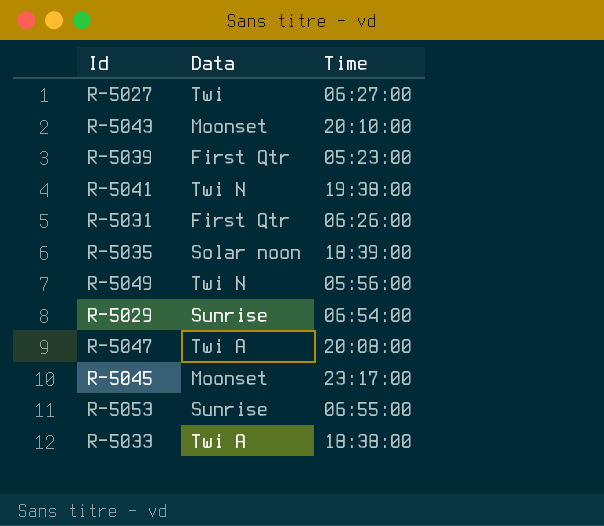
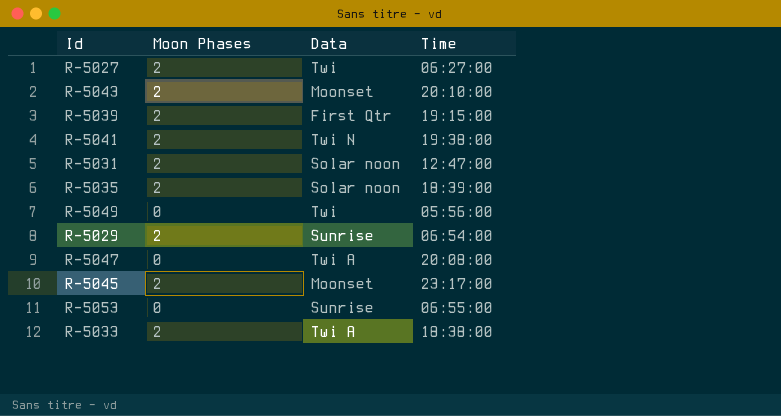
column Moon Phases | position: none -> 2
R-5039 | Time: 05:23:00 -> 19:15:00
R-5031 | Data: First Qtr -> Solar noon
R-5031 | Time: 06:26:00 -> 12:47:00
R-5049 | Data: Twi N -> Twi

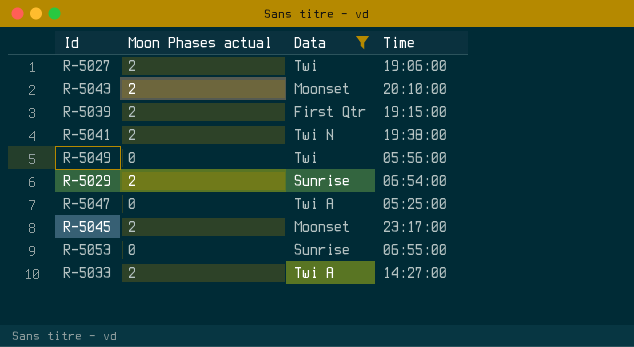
filter: none -> Data != Solar noon
column name: Moon Phases -> Moon Phases actual
R-5027 | Time: 06:27:00 -> 19:06:00
R-5047 | Time: 20:08:00 -> 05:25:00
R-5033 | Time: 18:38:00 -> 14:27:00

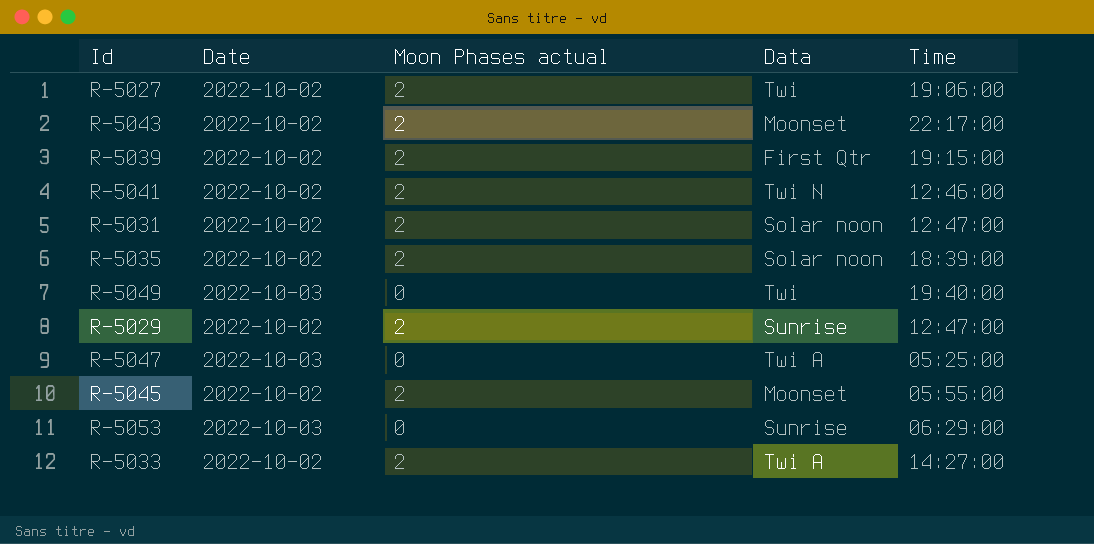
filter: Data != Solar noon -> none
column Date | position: none -> 2
R-5043 | Time: 20:10:00 -> 22:17:00
R-5041 | Time: 19:38:00 -> 12:46:00
R-5049 | Time: 05:56:00 -> 19:40:00
R-5029 | Time: 06:54:00 -> 12:47:00
R-5045 | Time: 23:17:00 -> 05:55:00
R-5053 | Time: 06:55:00 -> 06:29:00

